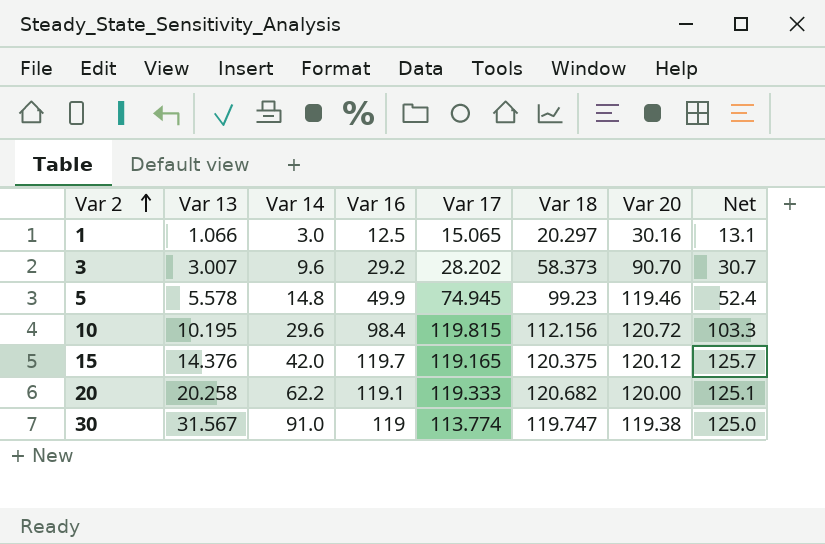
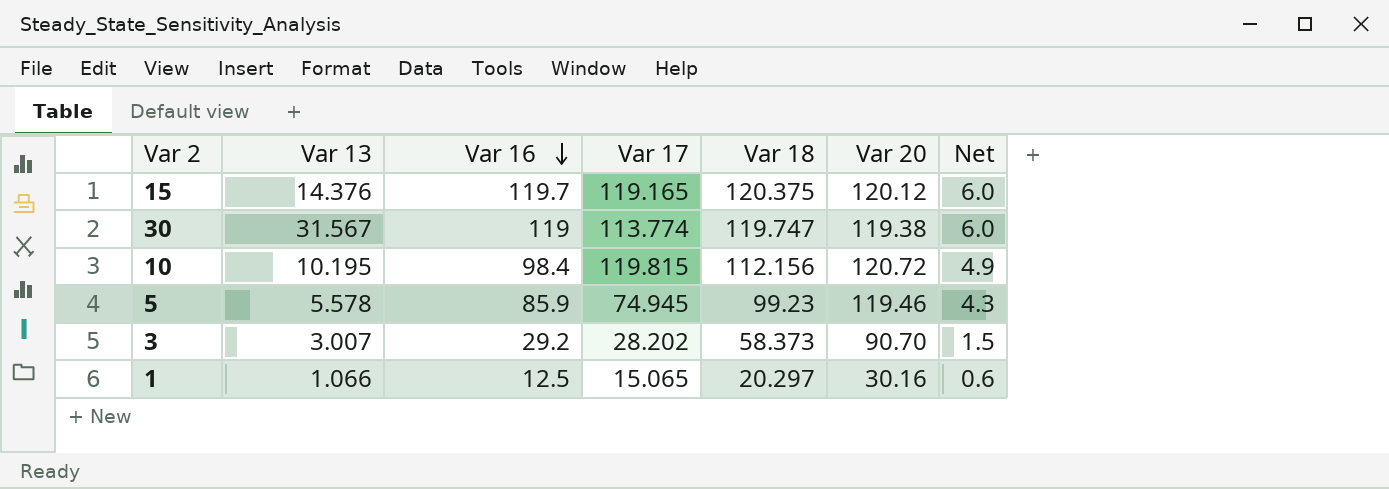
row order: Var 2 ascending -> Var 16 descending
column Var 14 | position: 3 -> none
column Net | formula: [Var 16] * 1.05 -> [Var 16] * 0.05
row 20: 20.258 | 62.2 | 119.1 | 119.333 | 120.682 | 120.00 | 125.1 -> none
5 | Var 16: 49.9 -> 85.9

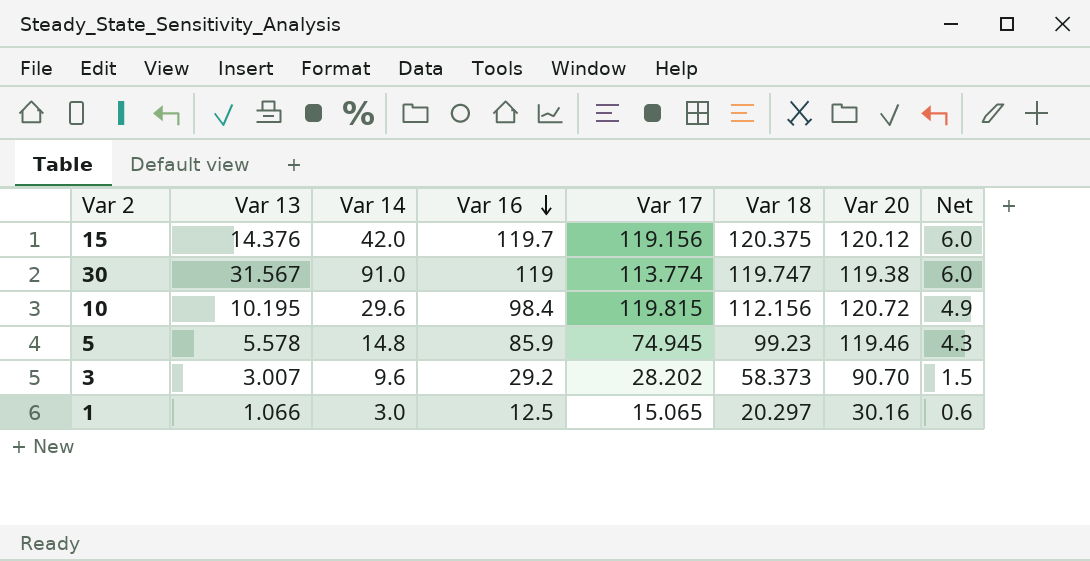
column Var 14 | position: none -> 3
15 | Var 17: 119.165 -> 119.156

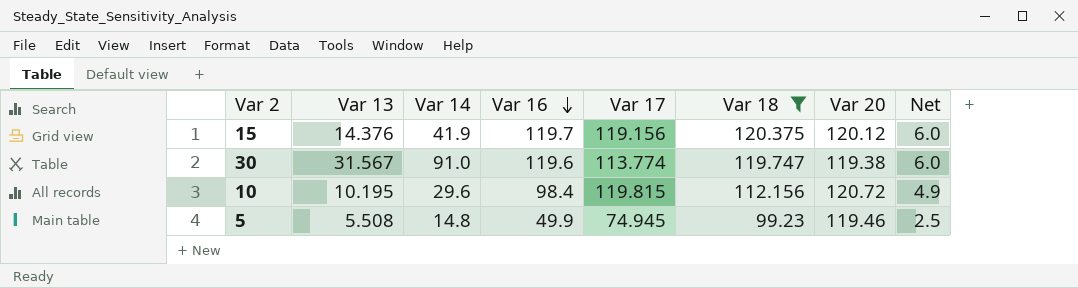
filter: none -> Var 18 >= 99.23
15 | Var 14: 42.0 -> 41.9
30 | Var 16: 119 -> 119.6
5 | Var 13: 5.578 -> 5.508
5 | Var 16: 85.9 -> 49.9
5 | Net: 4.3 -> 2.5

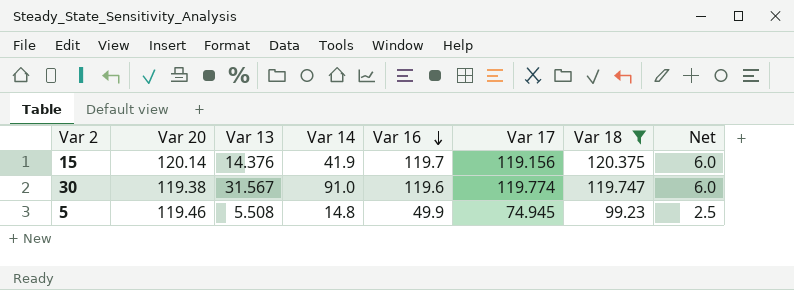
column Var 20 | position: 7 -> 2
row 10: 10.195 | 29.6 | 98.4 | 119.815 | 112.156 | 120.72 | 4.9 -> none
15 | Var 20: 120.12 -> 120.14
30 | Var 17: 113.774 -> 119.774

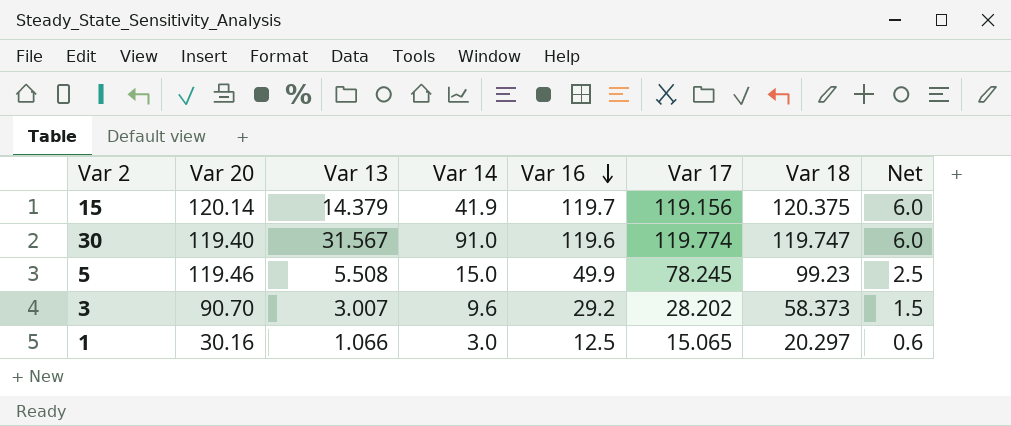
filter: Var 18 >= 99.23 -> none
15 | Var 13: 14.376 -> 14.379
30 | Var 20: 119.38 -> 119.40
5 | Var 14: 14.8 -> 15.0
5 | Var 17: 74.945 -> 78.245

